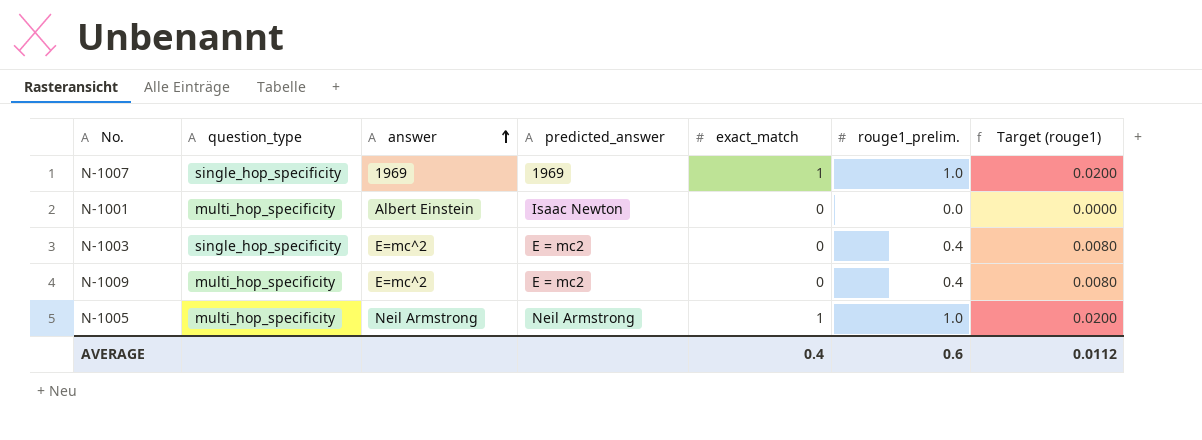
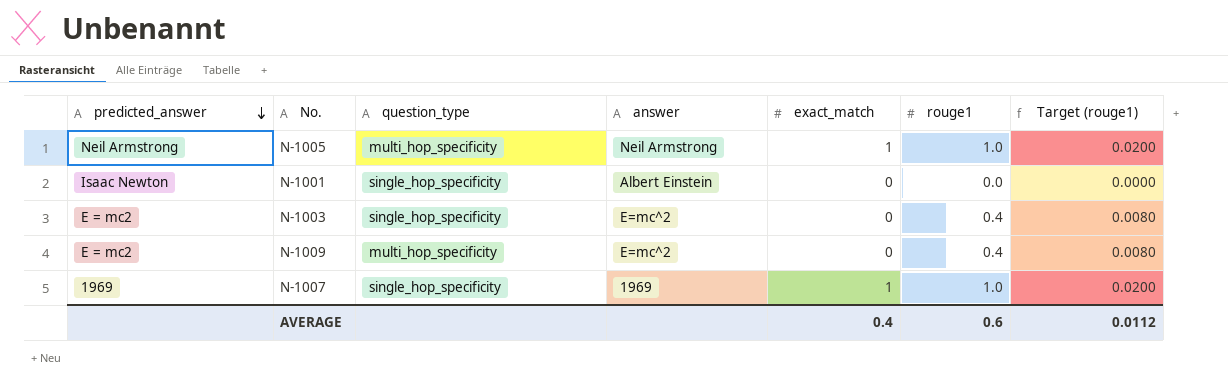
row order: answer ascending -> predicted_answer descending
column predicted_answer | position: 4 -> 1
column name: rouge1_prelim. -> rouge1
N-1001 | question_type: multi_hop_specificity -> single_hop_specificity

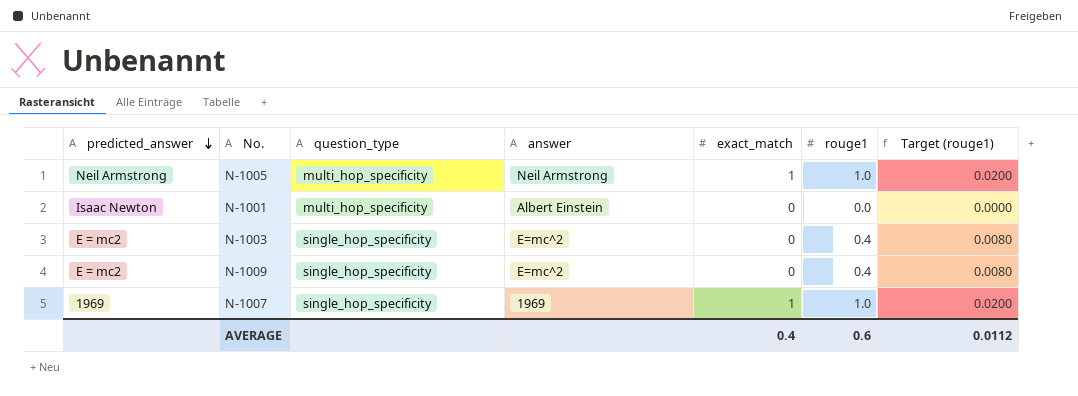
N-1001 | question_type: single_hop_specificity -> multi_hop_specificity
N-1009 | question_type: multi_hop_specificity -> single_hop_specificity

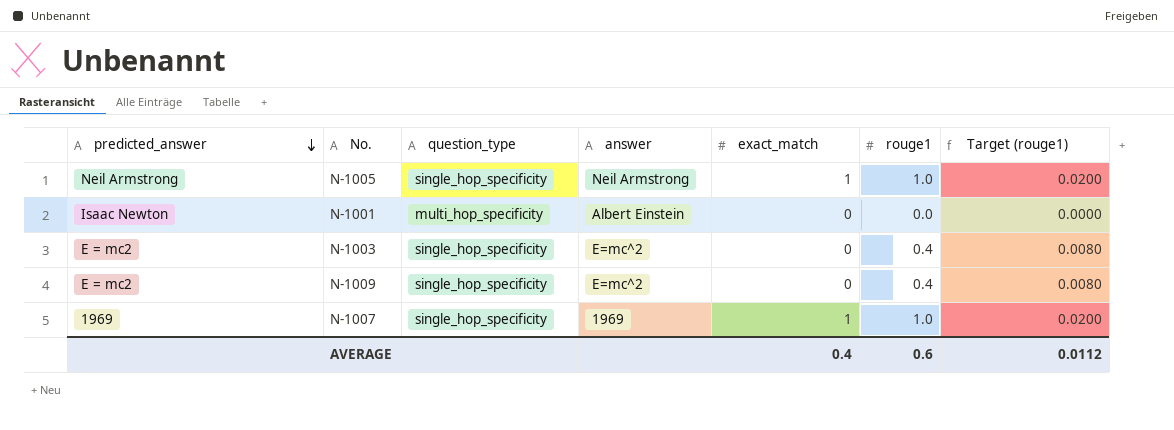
N-1005 | question_type: multi_hop_specificity -> single_hop_specificity

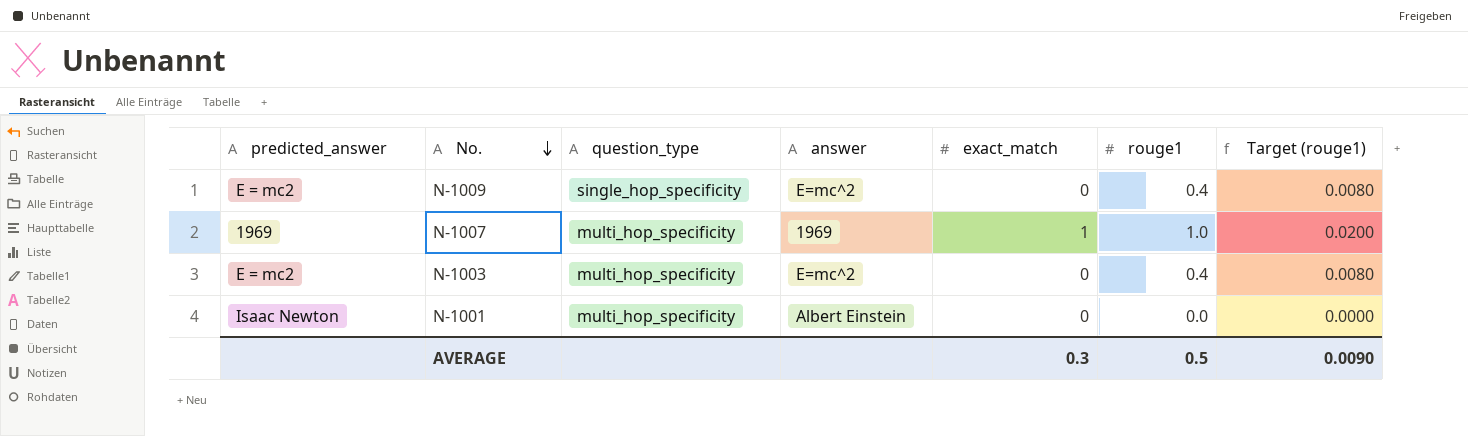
row order: predicted_answer descending -> No. descending
row N-1005: Neil Armstrong | single_hop_specificity | Neil Armstrong | 1 | 1.0 | 0.0200 -> none
N-1007 | question_type: single_hop_specificity -> multi_hop_specificity
N-1003 | question_type: single_hop_specificity -> multi_hop_specificity
AVERAGE | exact_match: 0.4 -> 0.3
AVERAGE | rouge1: 0.6 -> 0.5
AVERAGE | Target (rouge1): 0.0112 -> 0.0090

